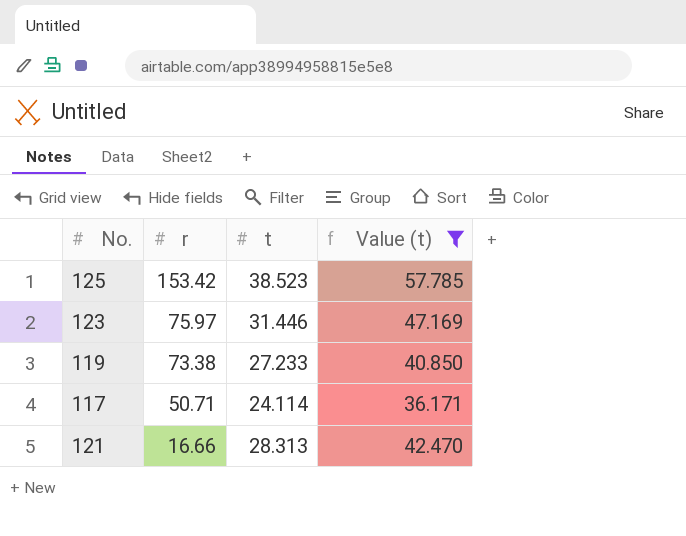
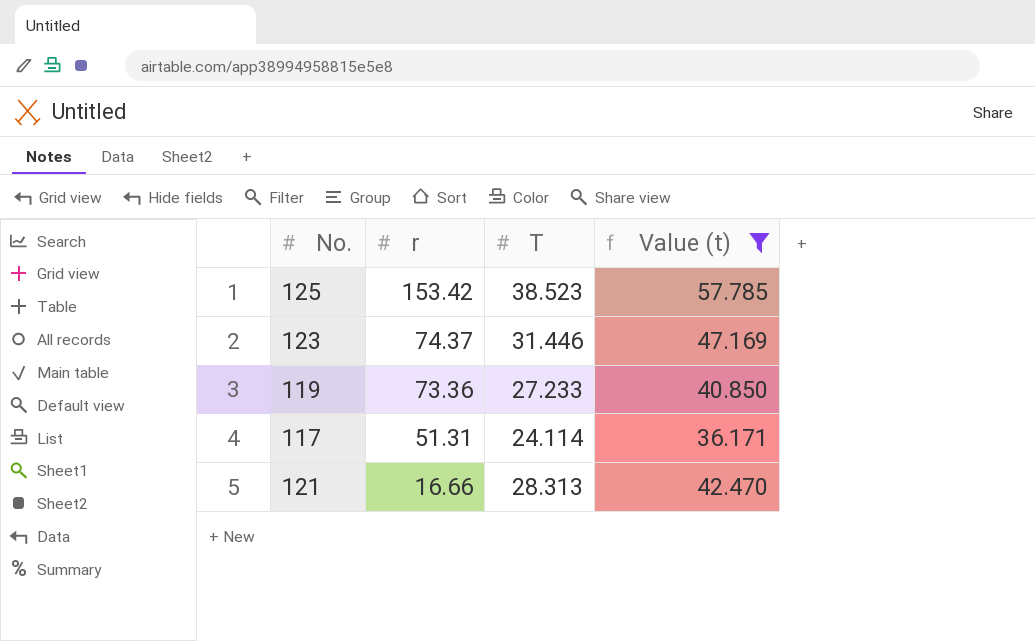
column name: t -> T
123 | r: 75.97 -> 74.37
119 | r: 73.38 -> 73.36
117 | r: 50.71 -> 51.31

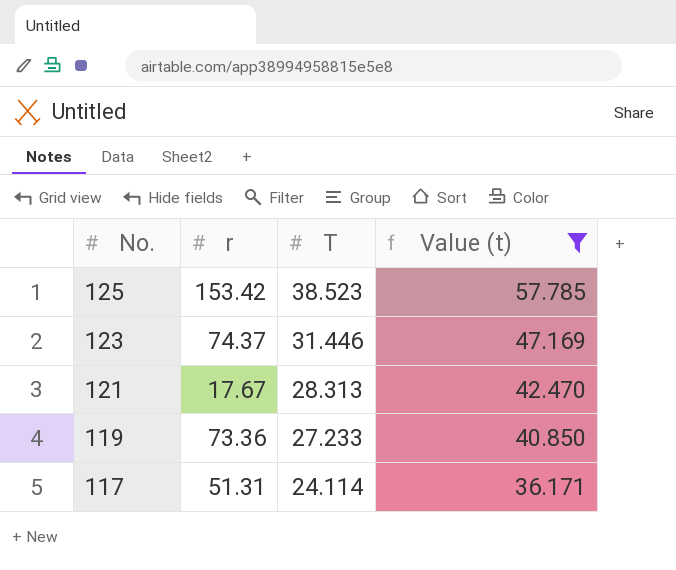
row order: r descending -> No. descending
121 | r: 16.66 -> 17.67

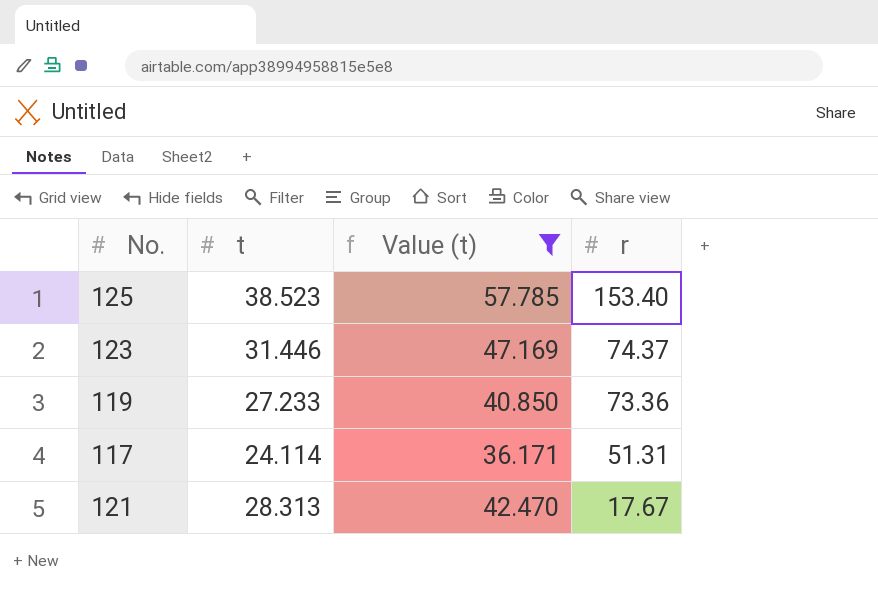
row order: No. descending -> r descending
column name: T -> t
column r | position: 2 -> 4
125 | r: 153.42 -> 153.40

